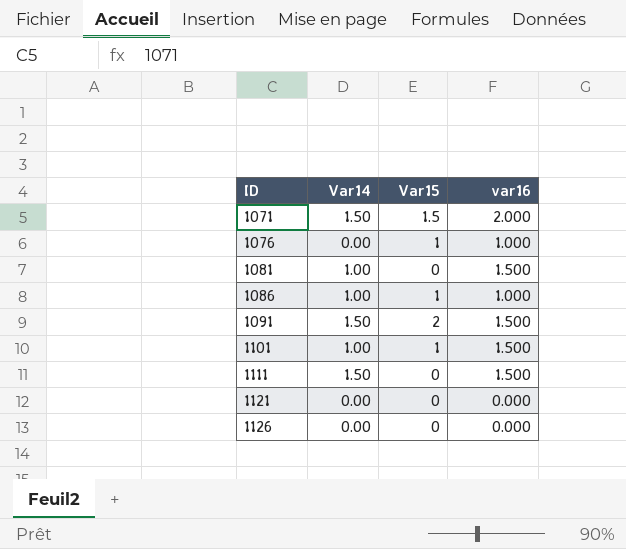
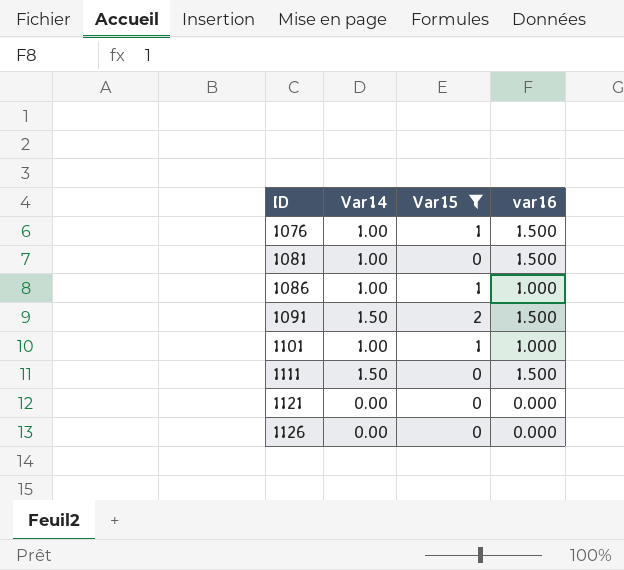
filter: none -> Var15 != 1.5
1076 | Var14: 0.00 -> 1.00
1076 | var16: 1.000 -> 1.500
1101 | var16: 1.500 -> 1.000

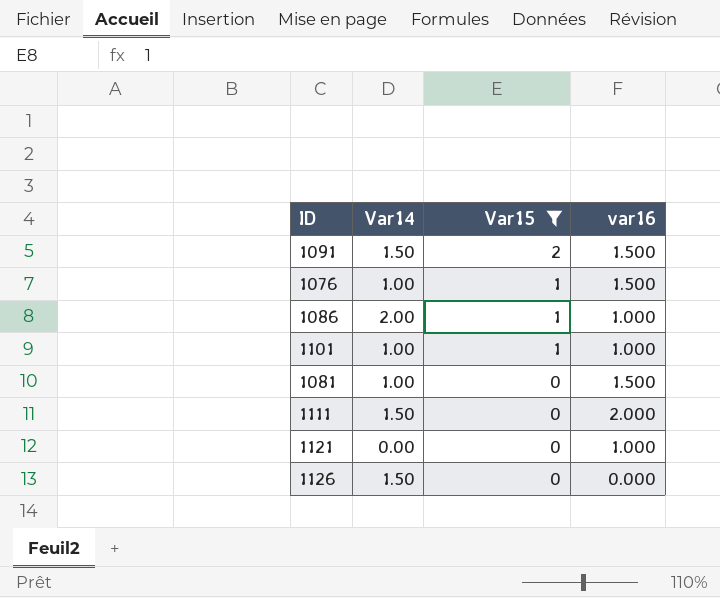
row order: ID ascending -> Var15 descending
1086 | Var14: 1.00 -> 2.00
1111 | var16: 1.500 -> 2.000
1121 | var16: 0.000 -> 1.000
1126 | Var14: 0.00 -> 1.50

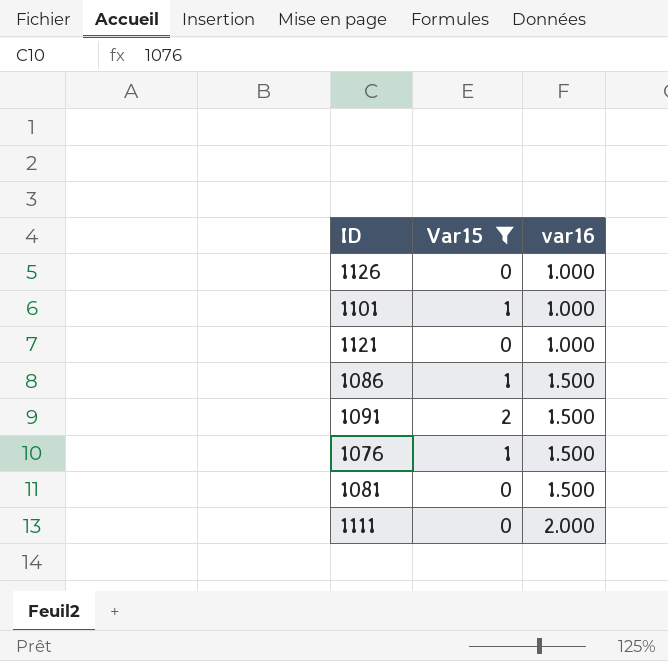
row order: Var15 descending -> var16 ascending
column Var14 | position: 2 -> none
1126 | var16: 0.000 -> 1.000
1086 | var16: 1.000 -> 1.500

